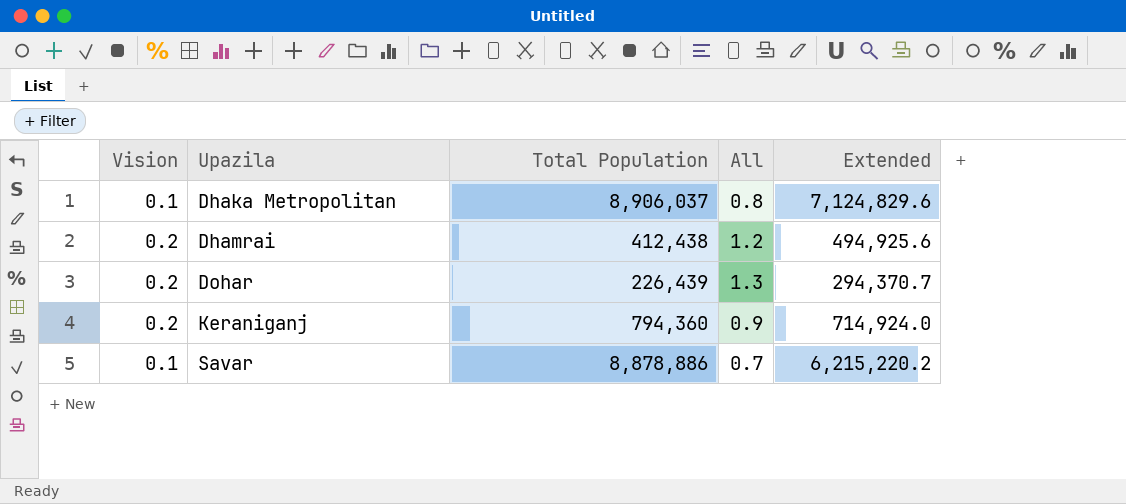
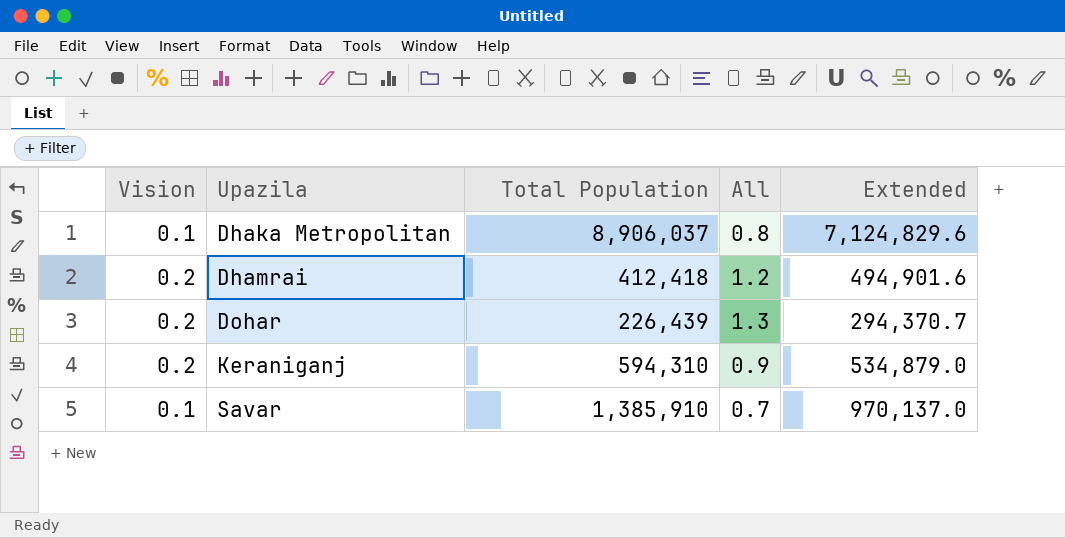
Dhamrai | Total Population: 412,438 -> 412,418
Dhamrai | Extended: 494,925.6 -> 494,901.6
Keraniganj | Total Population: 794,360 -> 594,310
Keraniganj | Extended: 714,924.0 -> 534,879.0
Savar | Total Population: 8,878,886 -> 1,385,910
Savar | Extended: 6,215,220.2 -> 970,137.0

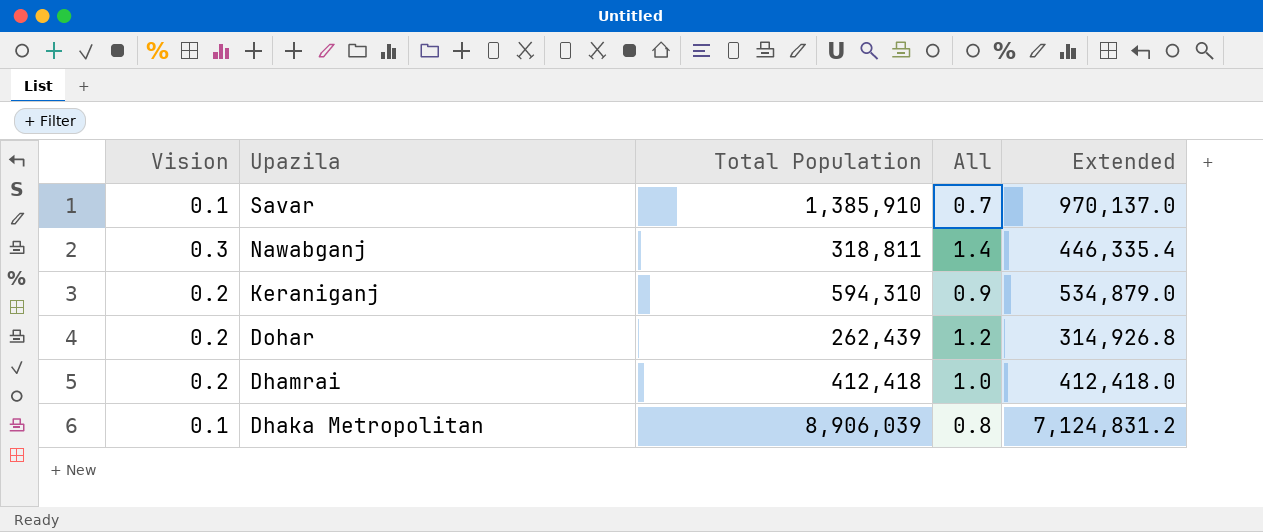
row order: Upazila ascending -> Upazila descending
row Nawabganj: none -> 0.3 | 318,811 | 1.4 | 446,335.4
Dohar | Total Population: 226,439 -> 262,439
Dohar | All: 1.3 -> 1.2
Dohar | Extended: 294,370.7 -> 314,926.8
Dhamrai | All: 1.2 -> 1.0
Dhamrai | Extended: 494,901.6 -> 412,418.0
Dhaka Metropolitan | Total Population: 8,906,037 -> 8,906,039
Dhaka Metropolitan | Extended: 7,124,829.6 -> 7,124,831.2

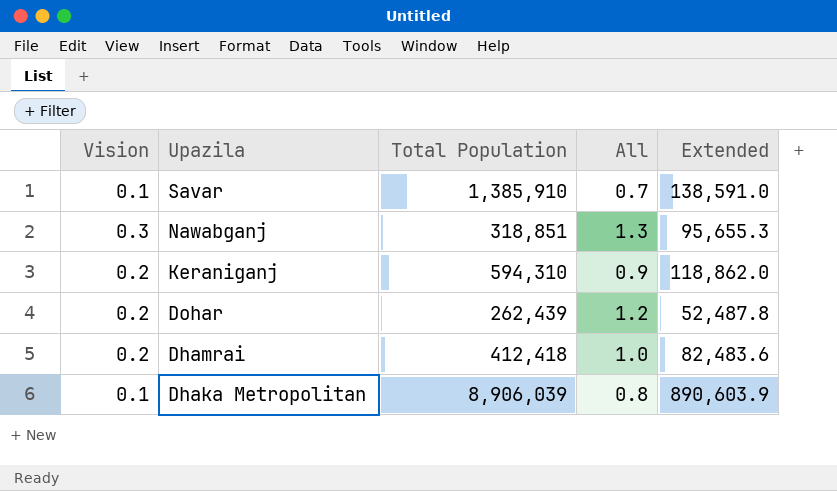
column Extended | formula: [Total Population] * [All] -> [Vision] * [Total Population]
Nawabganj | Total Population: 318,811 -> 318,851
Nawabganj | All: 1.4 -> 1.3

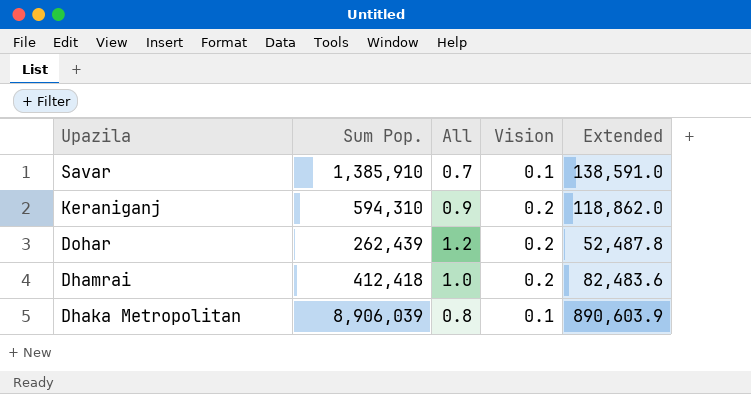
column name: Total Population -> Sum Pop.
column Vision | position: 1 -> 4
row Nawabganj: 0.3 | 318,851 | 1.3 | 95,655.3 -> none

